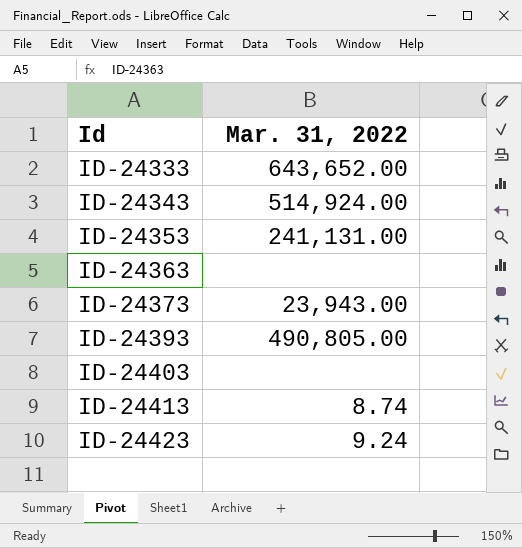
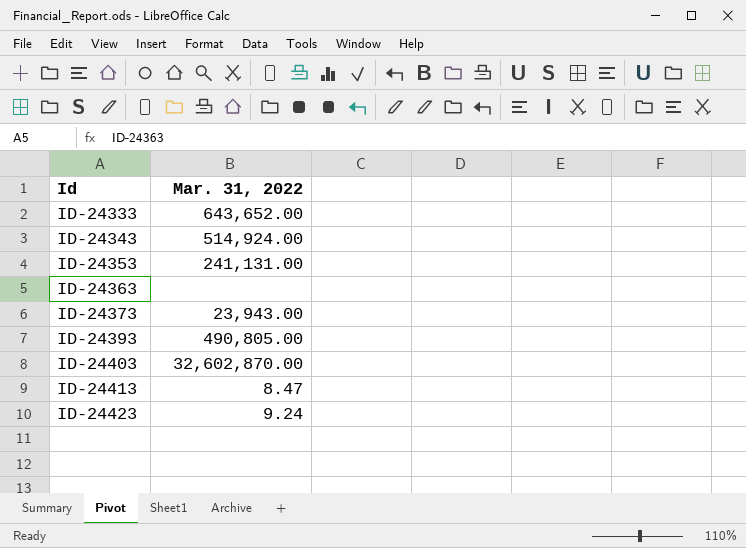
ID-24403 | Mar. 31, 2022: none -> 32,602,870.00
ID-24413 | Mar. 31, 2022: 8.74 -> 8.47

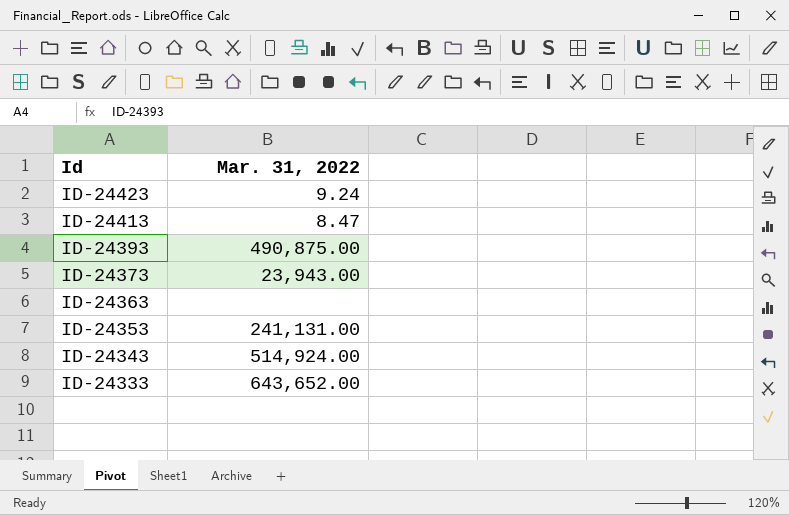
row order: Id ascending -> Id descending
row ID-24403: 32,602,870.00 -> none
ID-24393 | Mar. 31, 2022: 490,805.00 -> 490,875.00

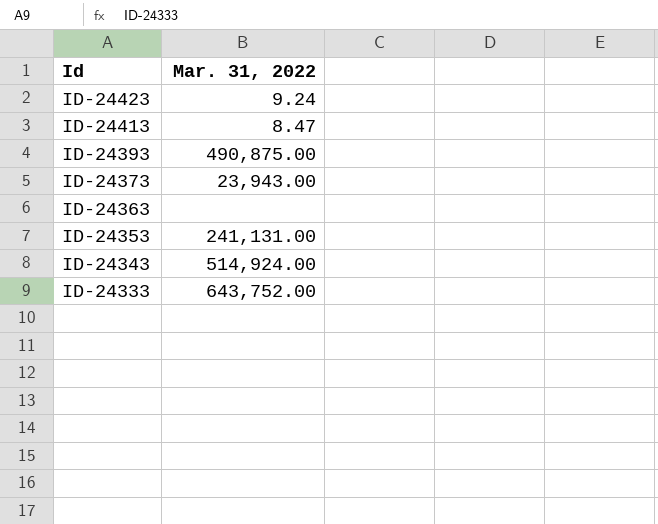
ID-24333 | Mar. 31, 2022: 643,652.00 -> 643,752.00

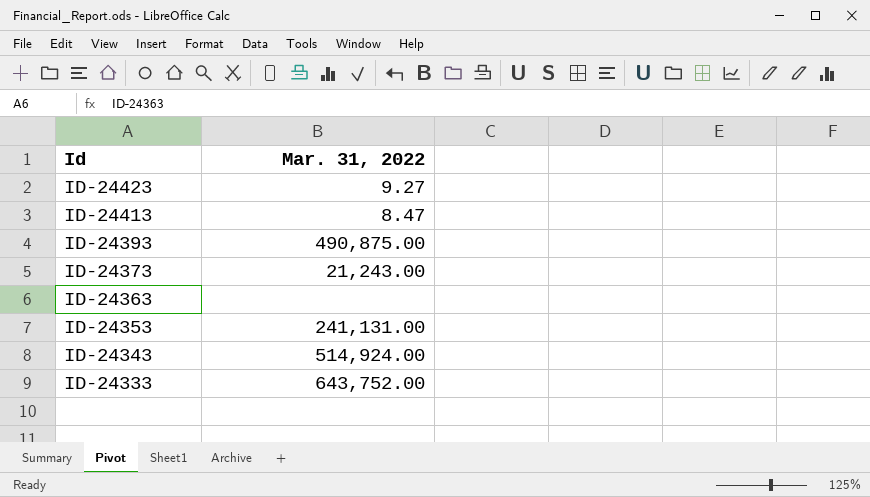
ID-24423 | Mar. 31, 2022: 9.24 -> 9.27
ID-24373 | Mar. 31, 2022: 23,943.00 -> 21,243.00

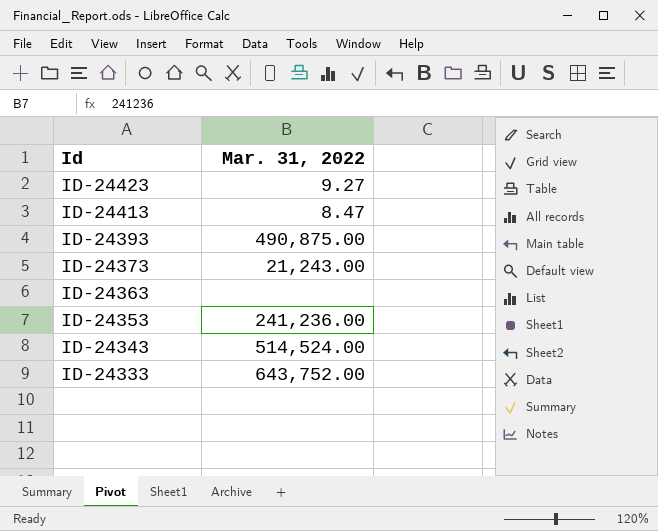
ID-24353 | Mar. 31, 2022: 241,131.00 -> 241,236.00
ID-24343 | Mar. 31, 2022: 514,924.00 -> 514,524.00

